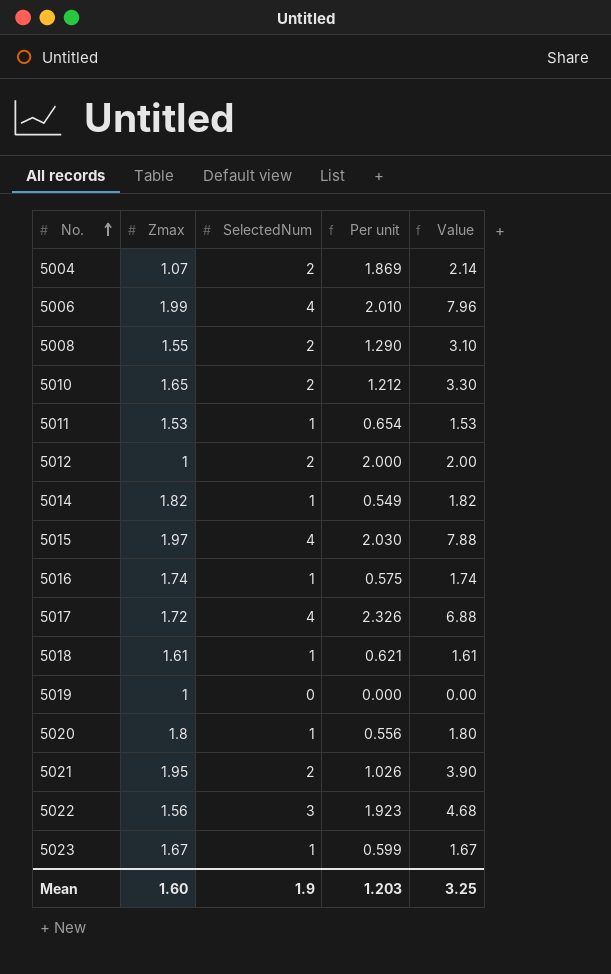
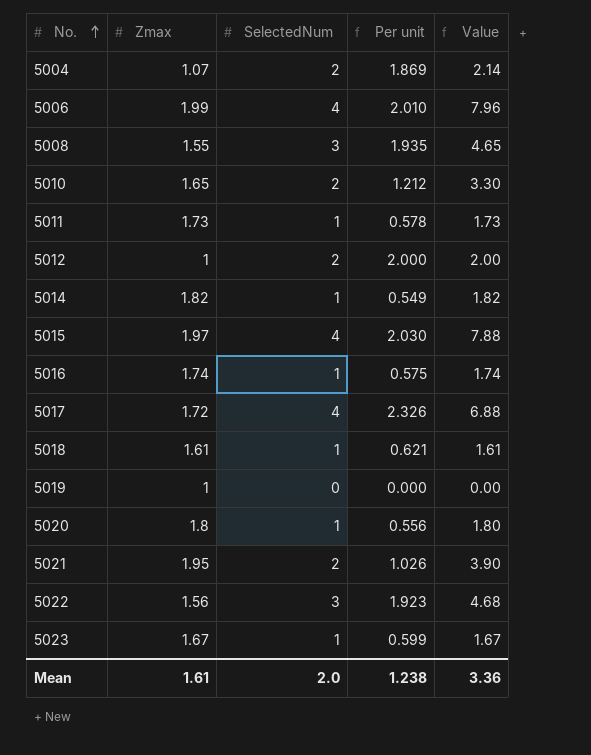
5008 | SelectedNum: 2 -> 3
5008 | Per unit: 1.290 -> 1.935
5008 | Value: 3.10 -> 4.65
5011 | Zmax: 1.53 -> 1.73
5011 | Per unit: 0.654 -> 0.578
5011 | Value: 1.53 -> 1.73
Mean | Zmax: 1.60 -> 1.61
Mean | SelectedNum: 1.9 -> 2.0
Mean | Per unit: 1.203 -> 1.238
Mean | Value: 3.25 -> 3.36

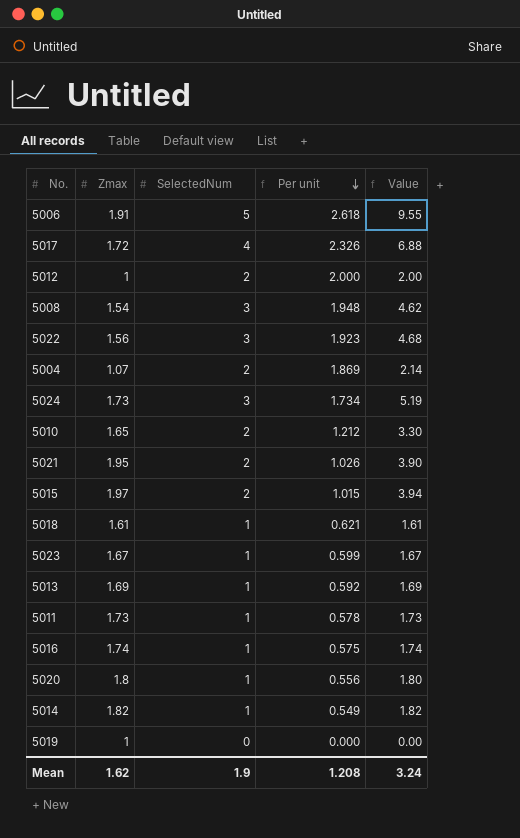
row order: No. ascending -> Per unit descending
5006 | Zmax: 1.99 -> 1.91
5006 | SelectedNum: 4 -> 5
5006 | Per unit: 2.010 -> 2.618
5006 | Value: 7.96 -> 9.55
5008 | Zmax: 1.55 -> 1.54
5008 | Per unit: 1.935 -> 1.948
5008 | Value: 4.65 -> 4.62
row 5024: none -> 1.73 | 3 | 1.734 | 5.19
5015 | SelectedNum: 4 -> 2
5015 | Per unit: 2.030 -> 1.015
5015 | Value: 7.88 -> 3.94
row 5013: none -> 1.69 | 1 | 0.592 | 1.69
Mean | Zmax: 1.61 -> 1.62
Mean | SelectedNum: 2.0 -> 1.9
Mean | Per unit: 1.238 -> 1.208
Mean | Value: 3.36 -> 3.24

